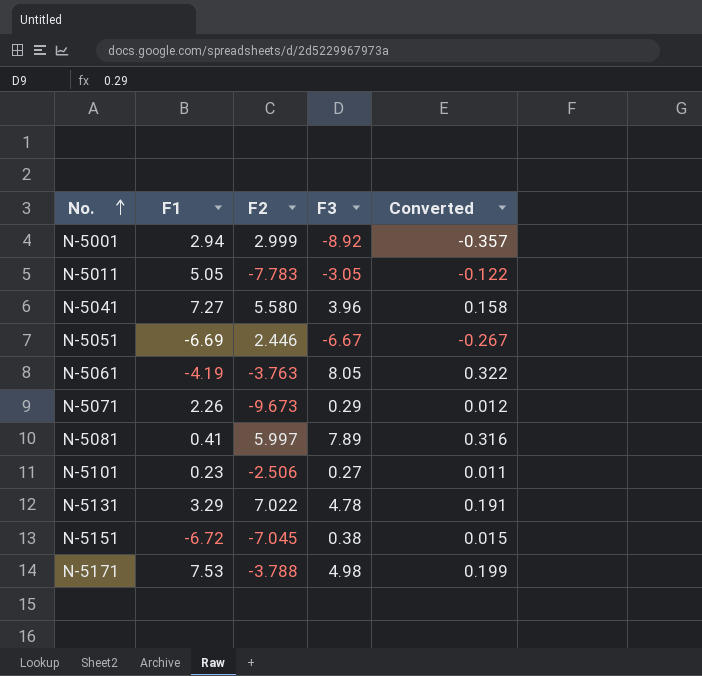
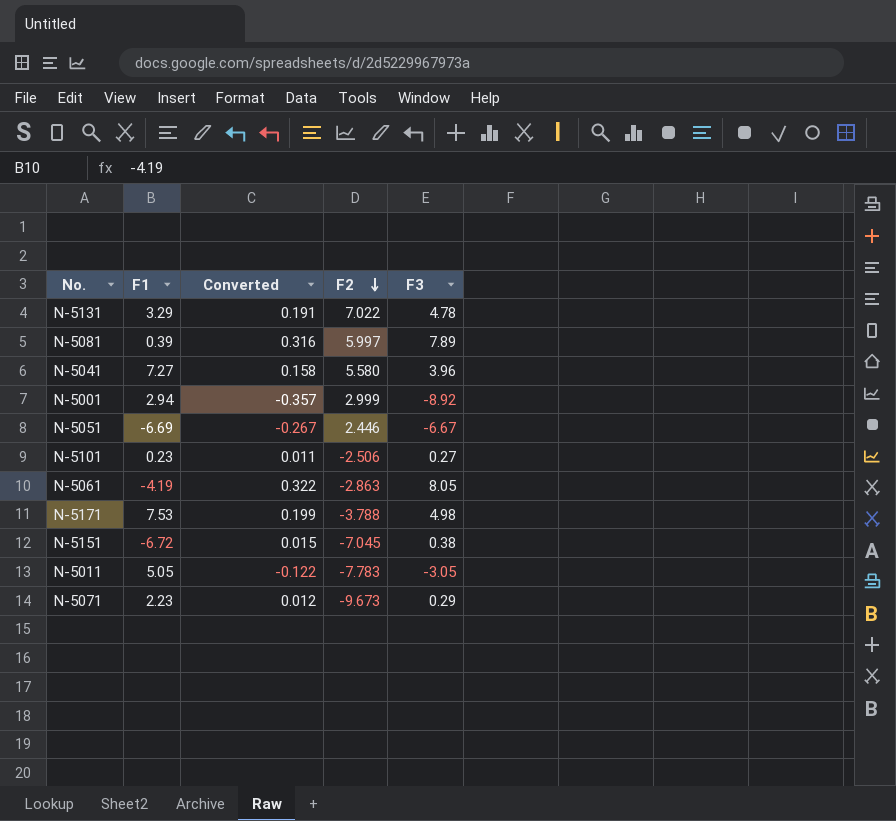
row order: No. ascending -> F2 descending
column Converted | position: 5 -> 3
N-5081 | F1: 0.41 -> 0.39
N-5061 | F2: -3.763 -> -2.863
N-5071 | F1: 2.26 -> 2.23

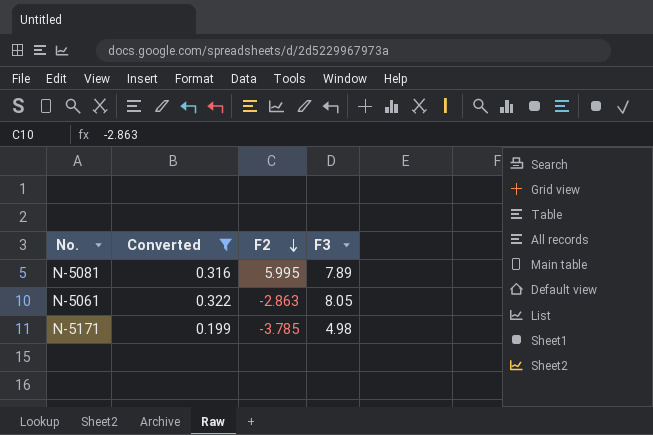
filter: none -> Converted >= 0.199
column F1 | position: 2 -> none
N-5081 | F2: 5.997 -> 5.995
N-5171 | F2: -3.788 -> -3.785

